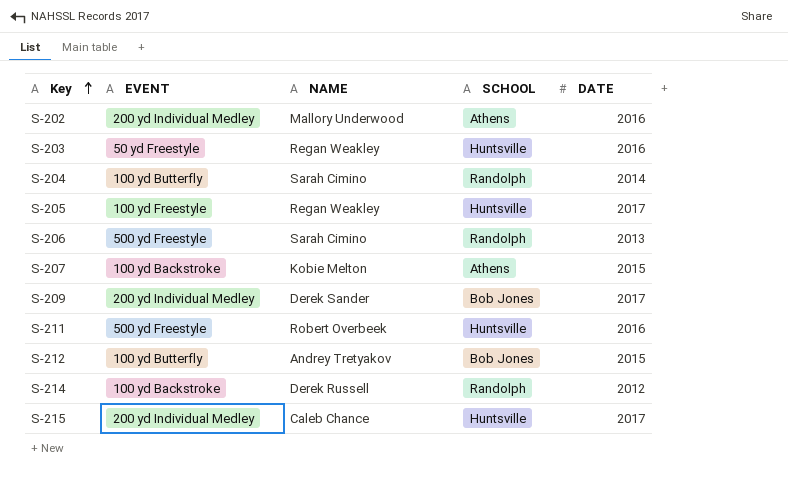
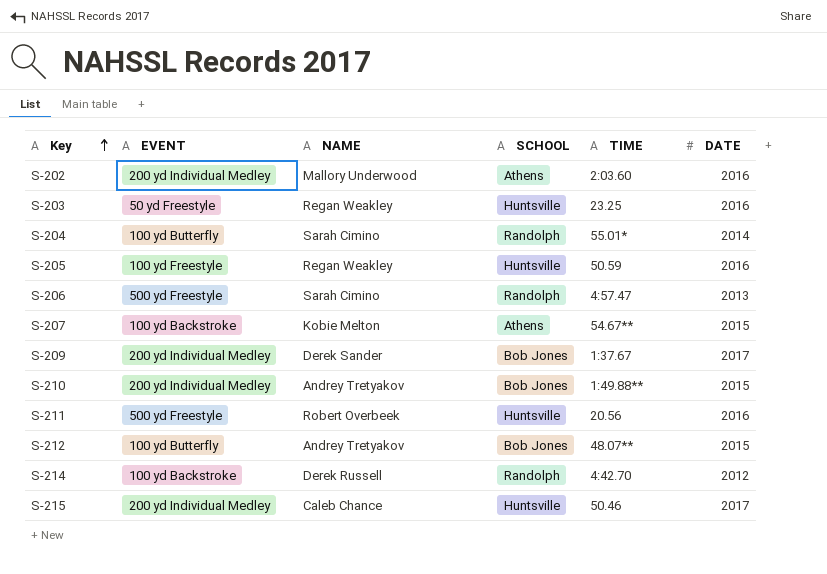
column TIME | position: none -> 5
S-205 | DATE: 2017 -> 2016
row S-210: none -> 200 yd Individual Medley | Andrey Tretyakov | Bob Jones | 1:49.88** | 2015

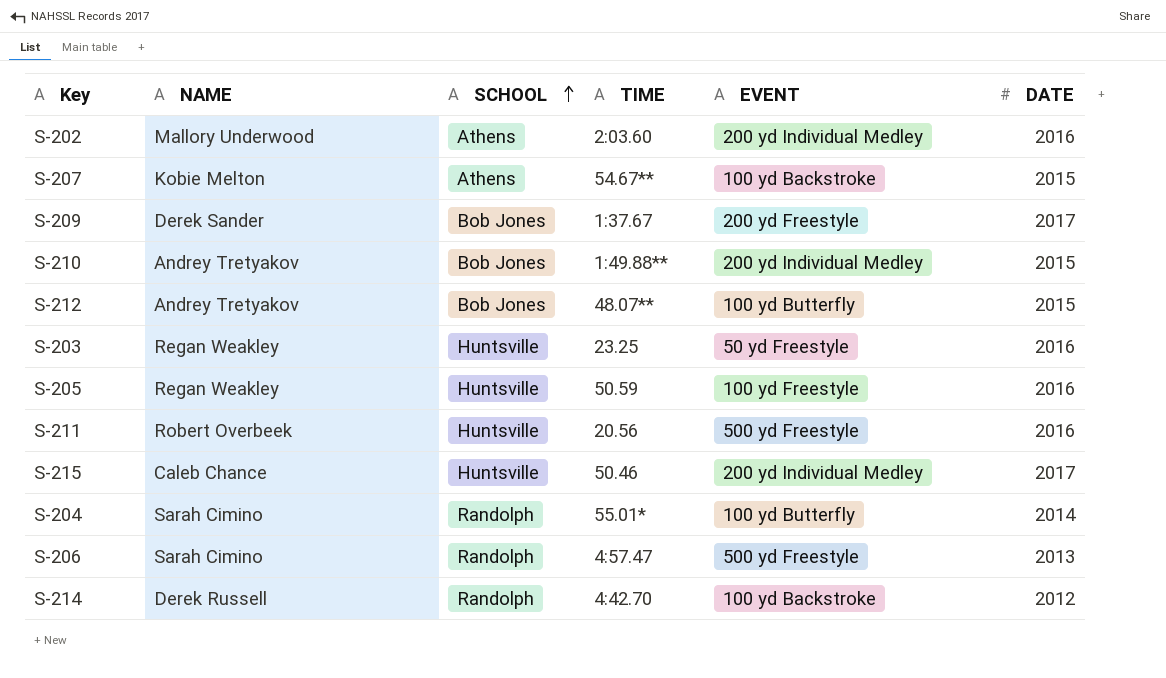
row order: Key ascending -> SCHOOL ascending
column EVENT | position: 2 -> 5
S-209 | EVENT: 200 yd Individual Medley -> 200 yd Freestyle

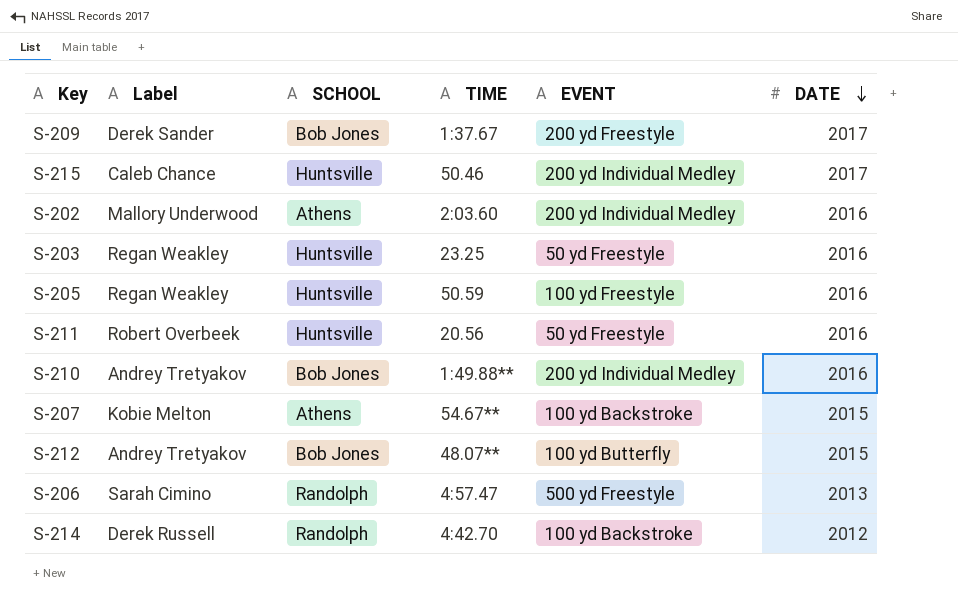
row order: SCHOOL ascending -> DATE descending
column name: NAME -> Label
row S-204: Sarah Cimino | Randolph | 55.01* | 100 yd Butterfly | 2014 -> none
S-211 | EVENT: 500 yd Freestyle -> 50 yd Freestyle
S-210 | DATE: 2015 -> 2016

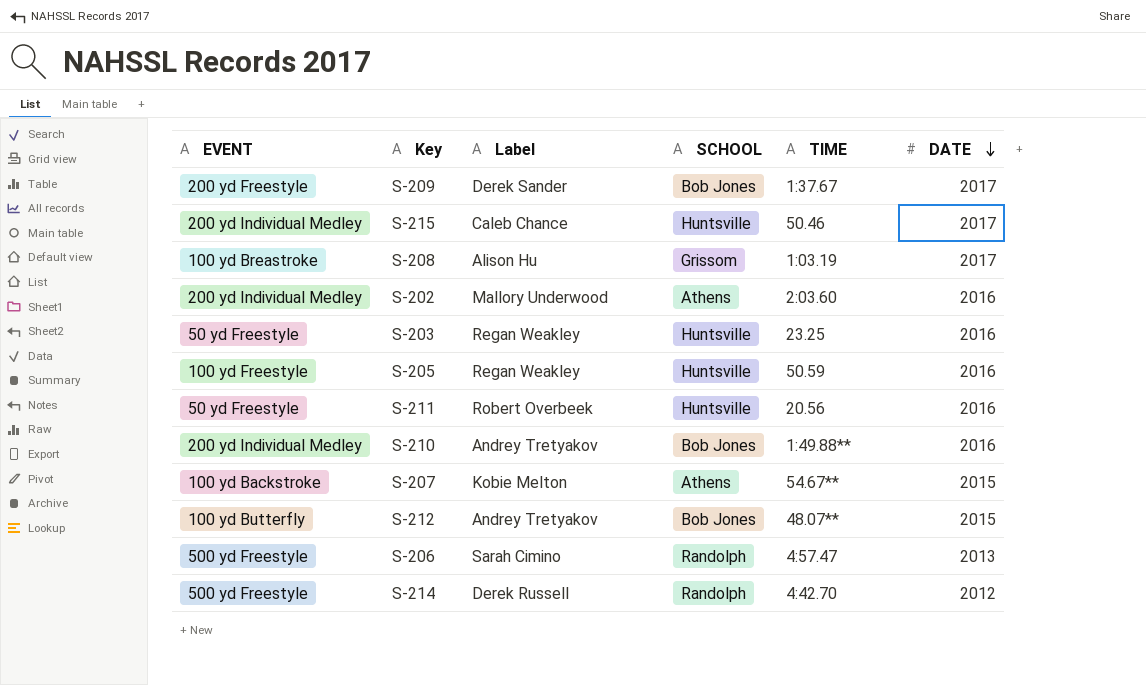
column EVENT | position: 5 -> 1
row S-208: none -> 100 yd Breastroke | Alison Hu | Grissom | 1:03.19 | 2017
S-214 | EVENT: 100 yd Backstroke -> 500 yd Freestyle

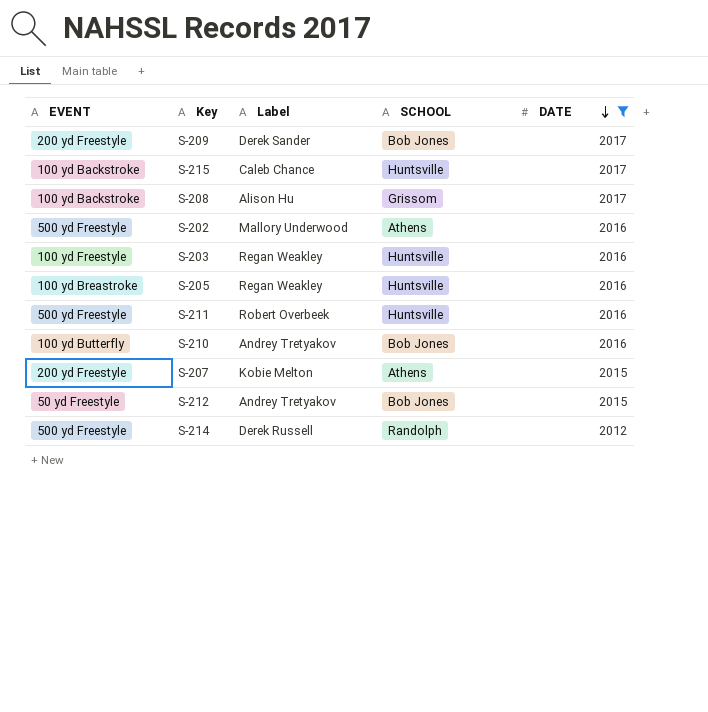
filter: none -> DATE != 2013
column TIME | position: 5 -> none
S-215 | EVENT: 200 yd Individual Medley -> 100 yd Backstroke
S-208 | EVENT: 100 yd Breastroke -> 100 yd Backstroke
S-202 | EVENT: 200 yd Individual Medley -> 500 yd Freestyle
S-203 | EVENT: 50 yd Freestyle -> 100 yd Freestyle
S-205 | EVENT: 100 yd Freestyle -> 100 yd Breastroke
S-211 | EVENT: 50 yd Freestyle -> 500 yd Freestyle
S-210 | EVENT: 200 yd Individual Medley -> 100 yd Butterfly
S-207 | EVENT: 100 yd Backstroke -> 200 yd Freestyle
S-212 | EVENT: 100 yd Butterfly -> 50 yd Freestyle

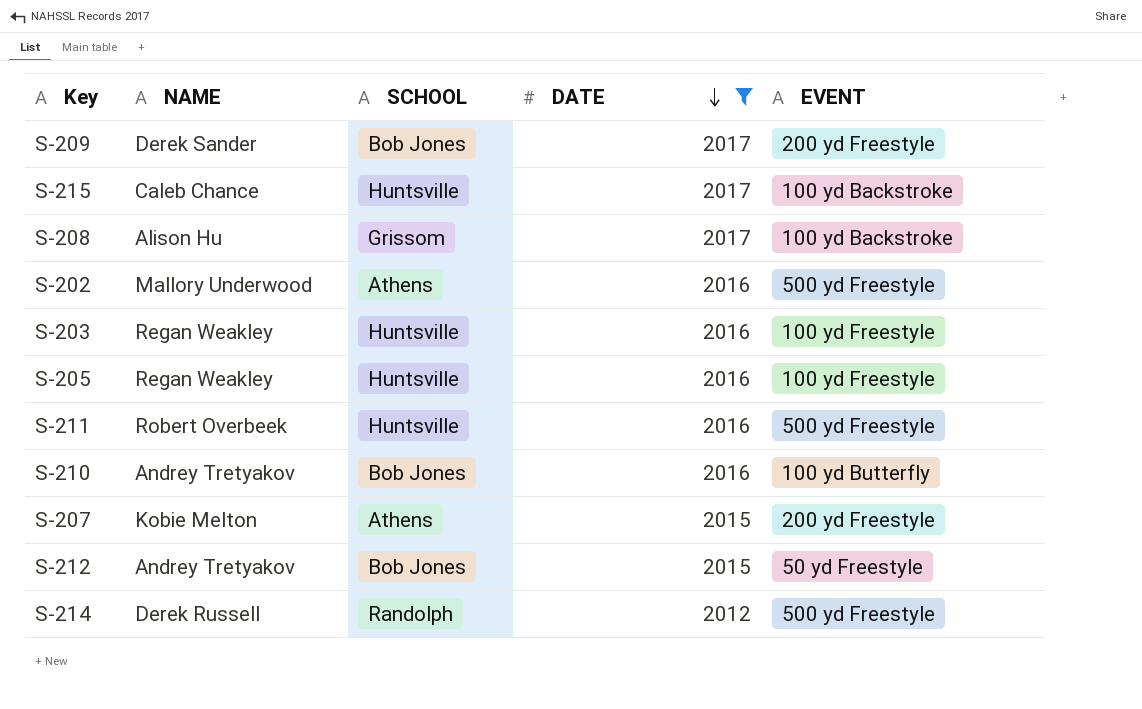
column name: Label -> NAME
column EVENT | position: 1 -> 5
S-205 | EVENT: 100 yd Breastroke -> 100 yd Freestyle

